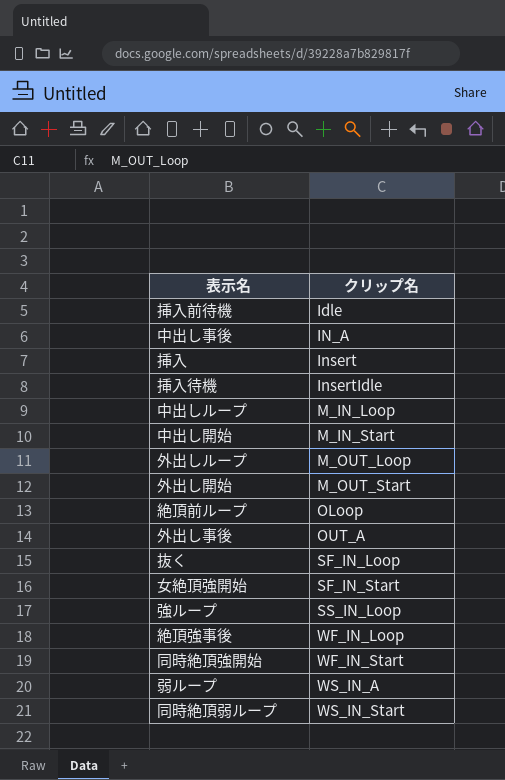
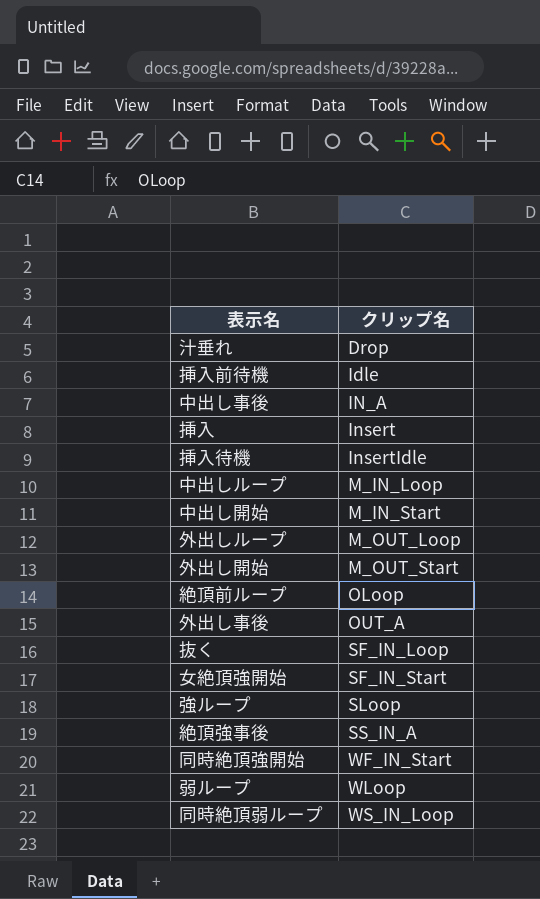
row 汁垂れ: none -> Drop
強ループ | クリップ名: SS_IN_Loop -> SLoop
絶頂強事後 | クリップ名: WF_IN_Loop -> SS_IN_A
弱ループ | クリップ名: WS_IN_A -> WLoop
同時絶頂弱ループ | クリップ名: WS_IN_Start -> WS_IN_Loop

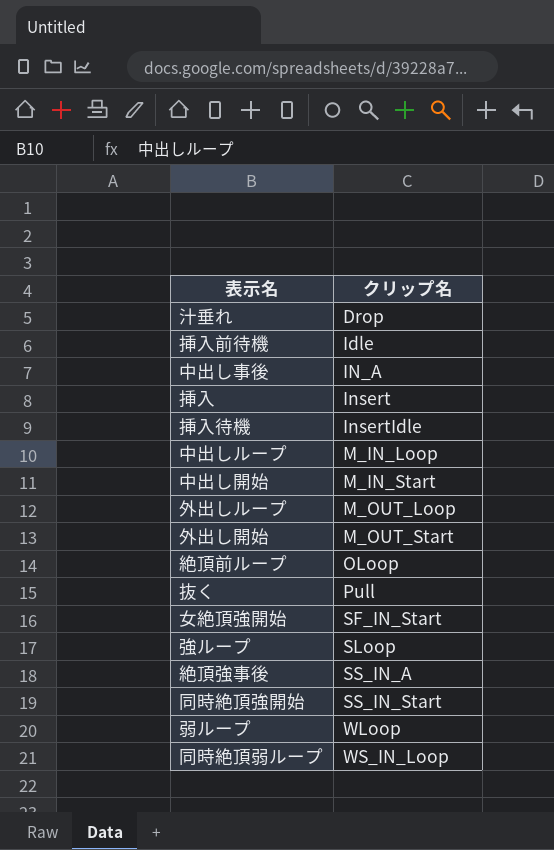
row 外出し事後: OUT_A -> none
抜く | クリップ名: SF_IN_Loop -> Pull
同時絶頂強開始 | クリップ名: WF_IN_Start -> SS_IN_Start

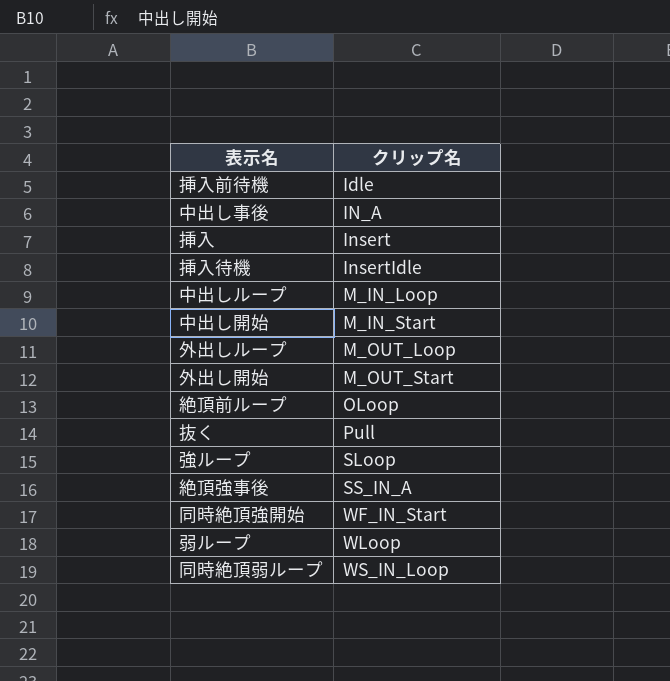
row 汁垂れ: Drop -> none
row 女絶頂強開始: SF_IN_Start -> none
同時絶頂強開始 | クリップ名: SS_IN_Start -> WF_IN_Start

